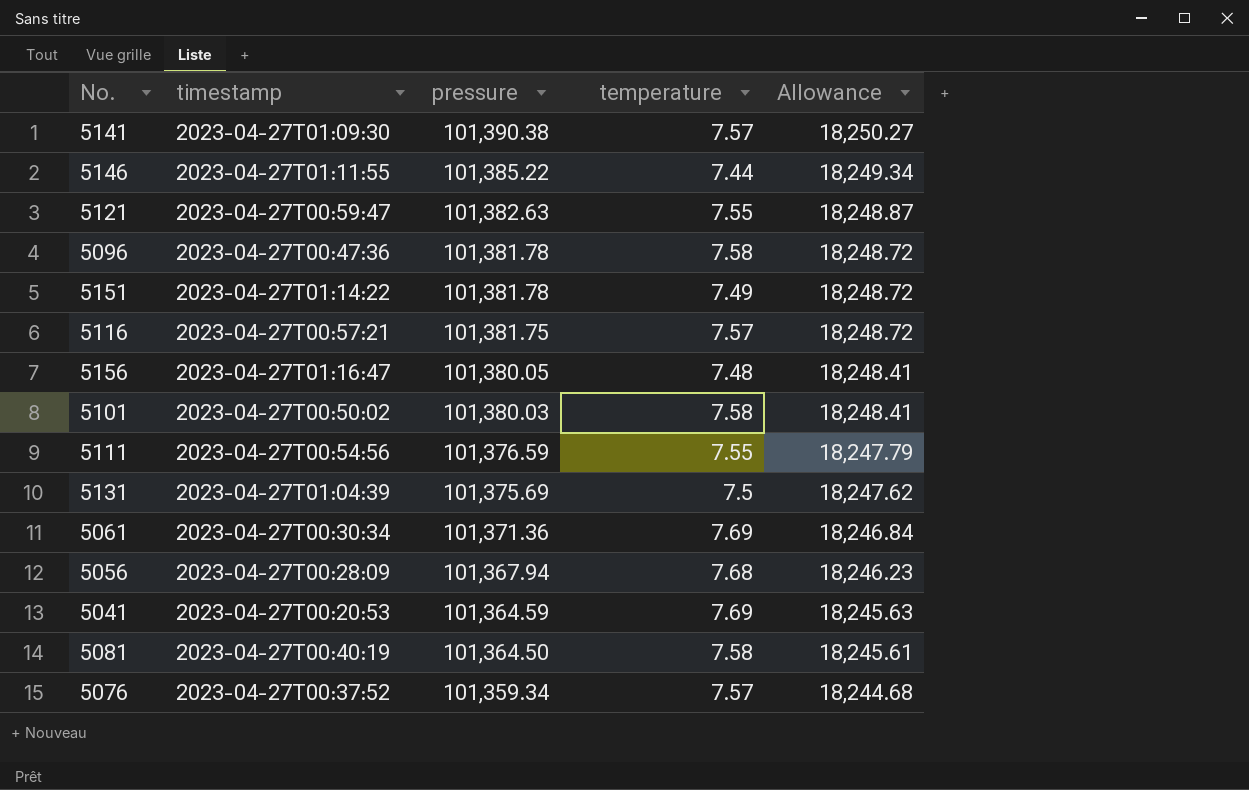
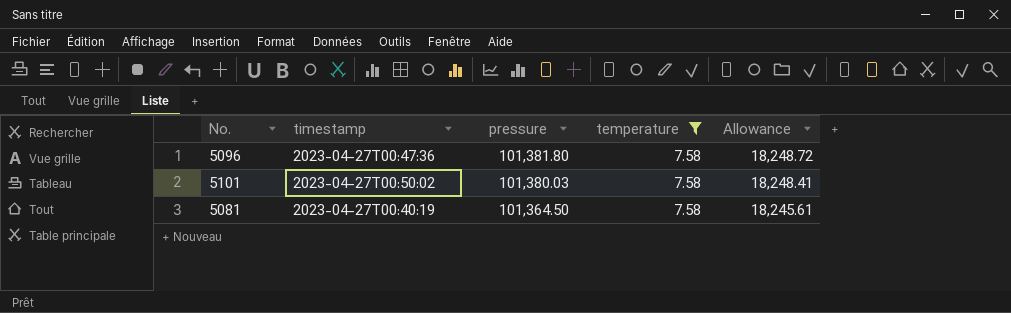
filter: none -> temperature = 7.58
5096 | pressure: 101,381.78 -> 101,381.80

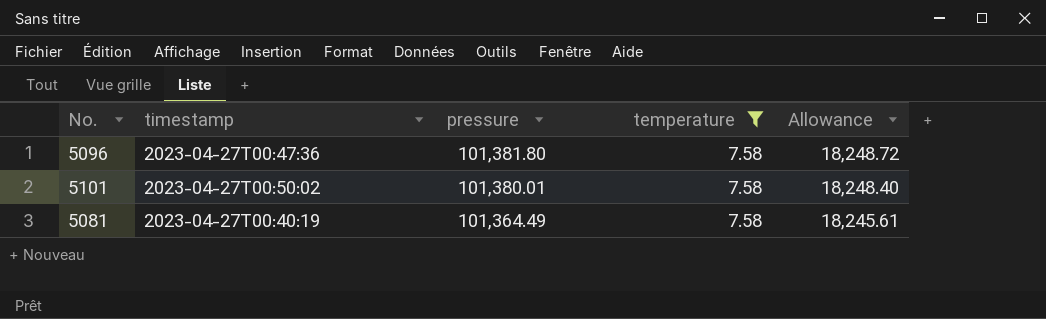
5101 | pressure: 101,380.03 -> 101,380.01
5101 | Allowance: 18,248.41 -> 18,248.40
5081 | pressure: 101,364.50 -> 101,364.49

